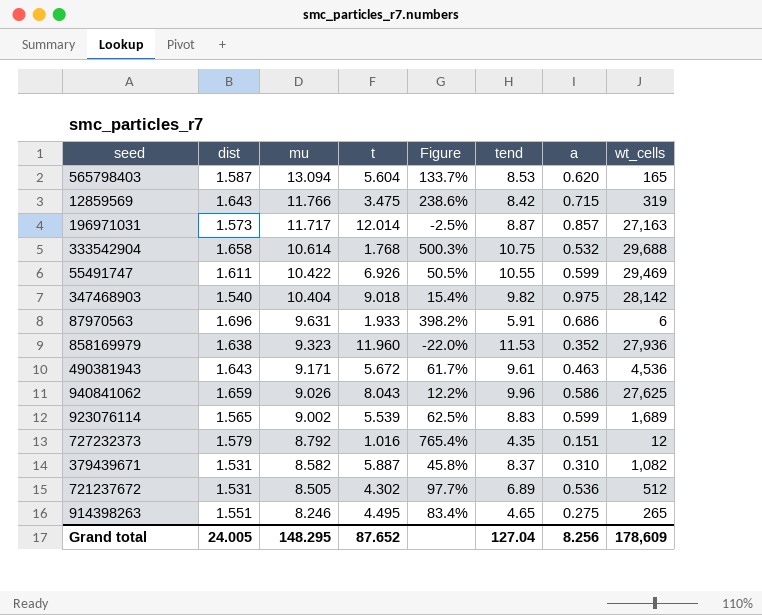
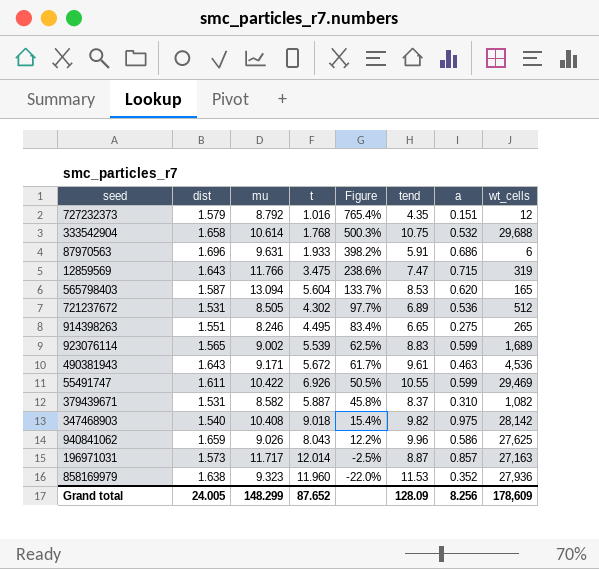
row order: mu descending -> Figure descending
12859569 | tend: 8.42 -> 7.47
914398263 | tend: 4.65 -> 6.65
347468903 | mu: 10.404 -> 10.408
Grand total | mu: 148.295 -> 148.299
Grand total | tend: 127.04 -> 128.09

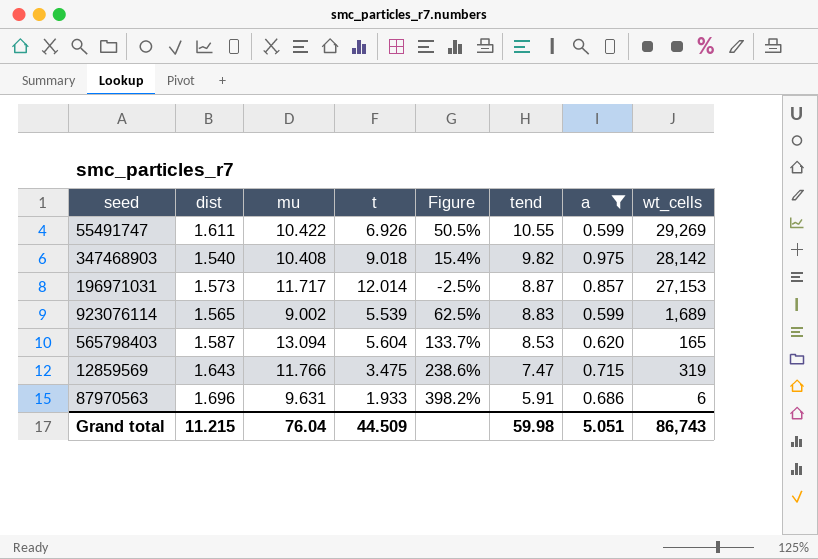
filter: none -> a >= 0.599
row order: Figure descending -> tend descending
55491747 | wt_cells: 29,469 -> 29,269
196971031 | wt_cells: 27,163 -> 27,153
Grand total | dist: 24.005 -> 11.215
Grand total | mu: 148.299 -> 76.04
Grand total | t: 87.652 -> 44.509
Grand total | tend: 128.09 -> 59.98
Grand total | a: 8.256 -> 5.051
Grand total | wt_cells: 178,609 -> 86,743

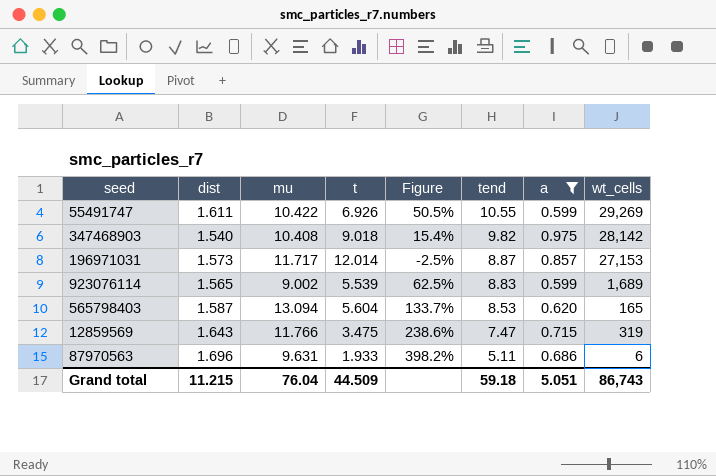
87970563 | tend: 5.91 -> 5.11
Grand total | tend: 59.98 -> 59.18

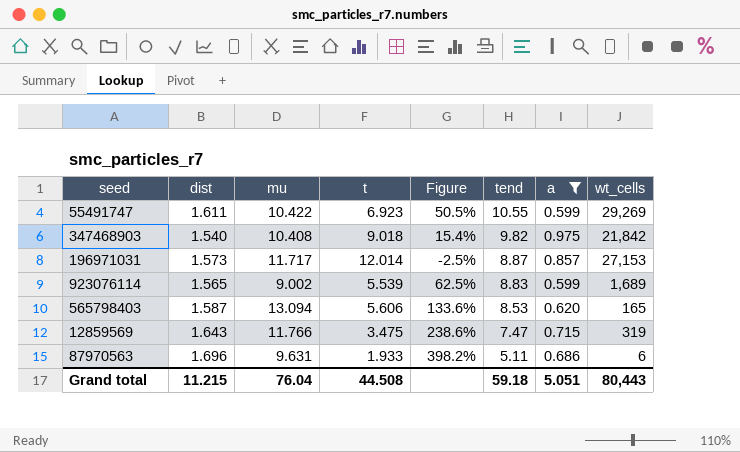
55491747 | t: 6.926 -> 6.923
347468903 | wt_cells: 28,142 -> 21,842
565798403 | t: 5.604 -> 5.606
565798403 | Figure: 133.7% -> 133.6%
Grand total | t: 44.509 -> 44.508
Grand total | wt_cells: 86,743 -> 80,443

